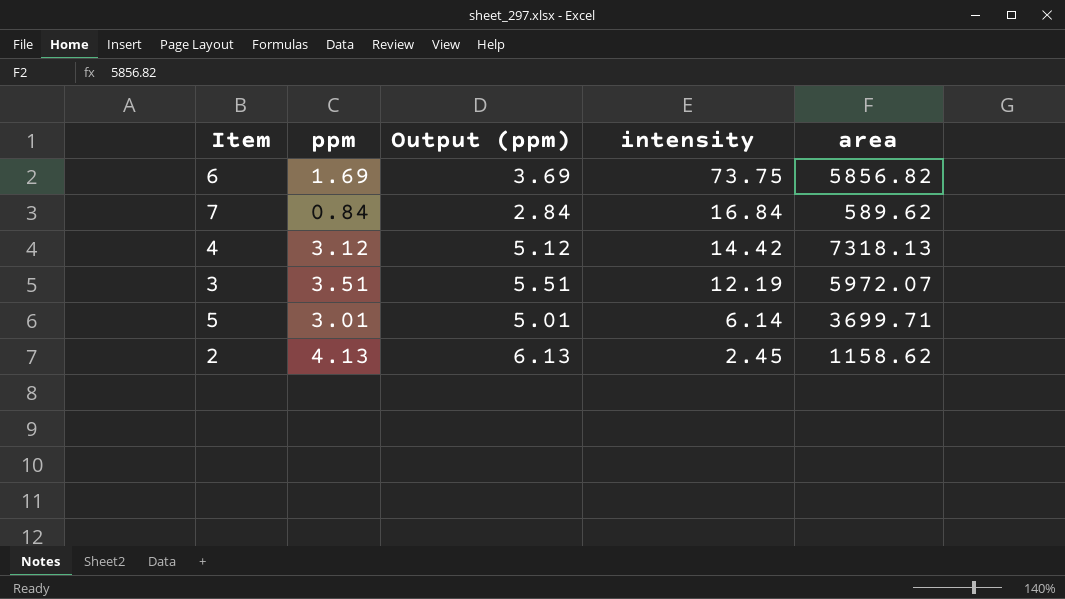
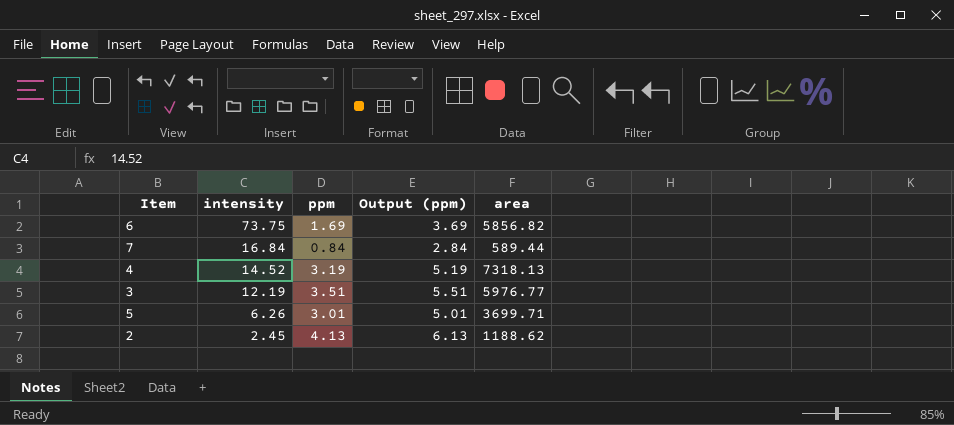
column intensity | position: 4 -> 2
7 | area: 589.62 -> 589.44
4 | intensity: 14.42 -> 14.52
4 | ppm: 3.12 -> 3.19
4 | Output (ppm): 5.12 -> 5.19
3 | area: 5972.07 -> 5976.77
5 | intensity: 6.14 -> 6.26
2 | area: 1158.62 -> 1188.62

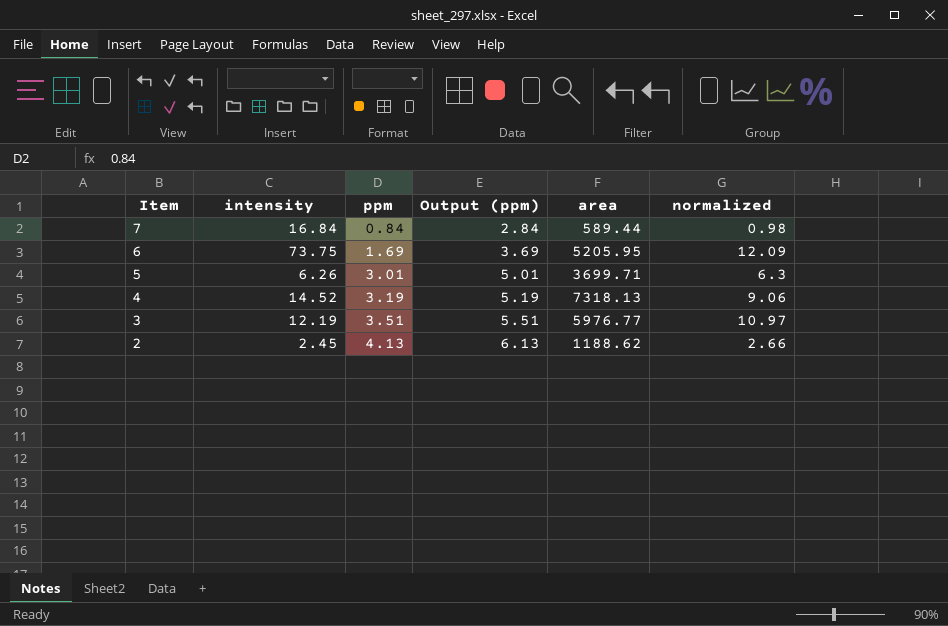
row order: intensity descending -> Item descending
column normalized | position: none -> 6
6 | area: 5856.82 -> 5205.95

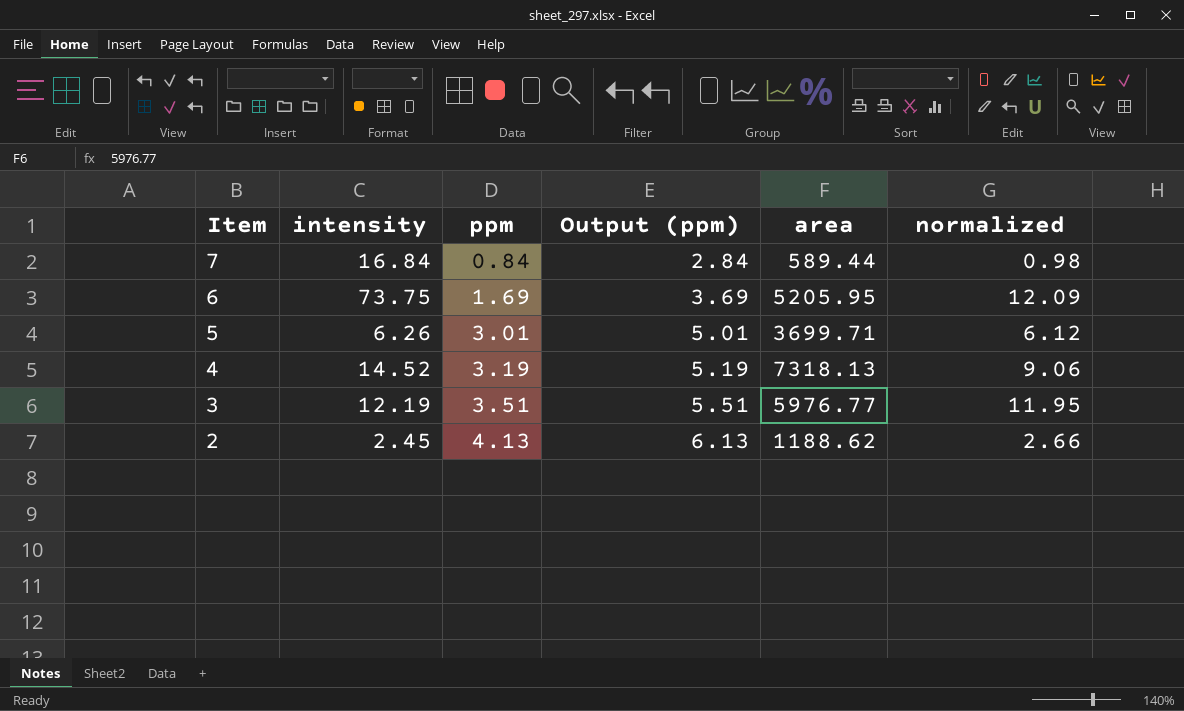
5 | normalized: 6.3 -> 6.12
3 | normalized: 10.97 -> 11.95

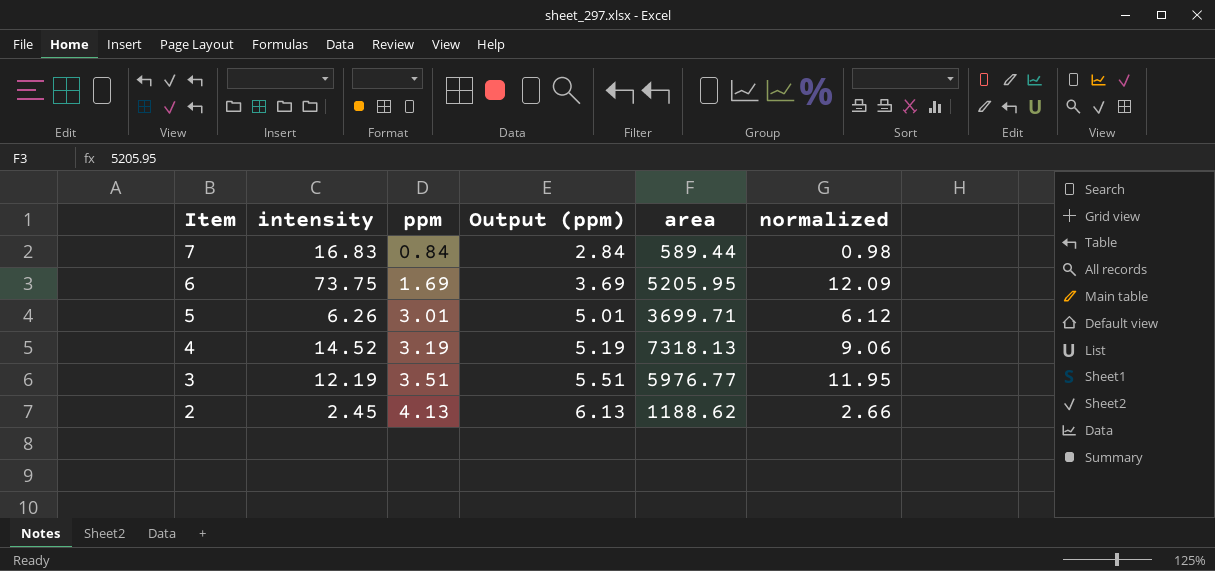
7 | intensity: 16.84 -> 16.83

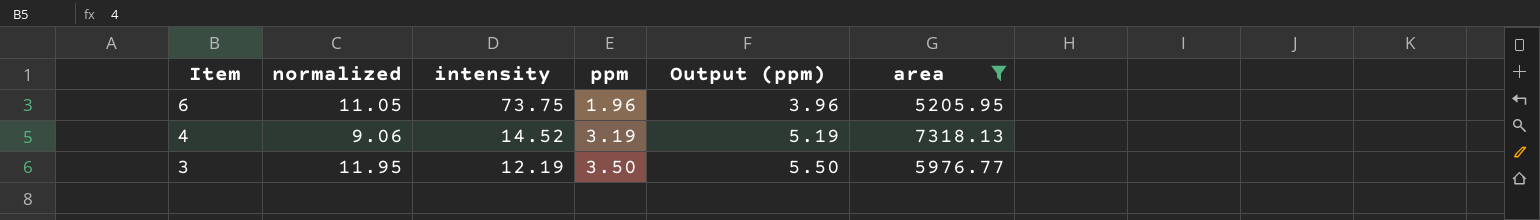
filter: none -> area >= 5205.95
column normalized | position: 6 -> 2
6 | normalized: 12.09 -> 11.05
6 | ppm: 1.69 -> 1.96
6 | Output (ppm): 3.69 -> 3.96
3 | ppm: 3.51 -> 3.50
3 | Output (ppm): 5.51 -> 5.50

